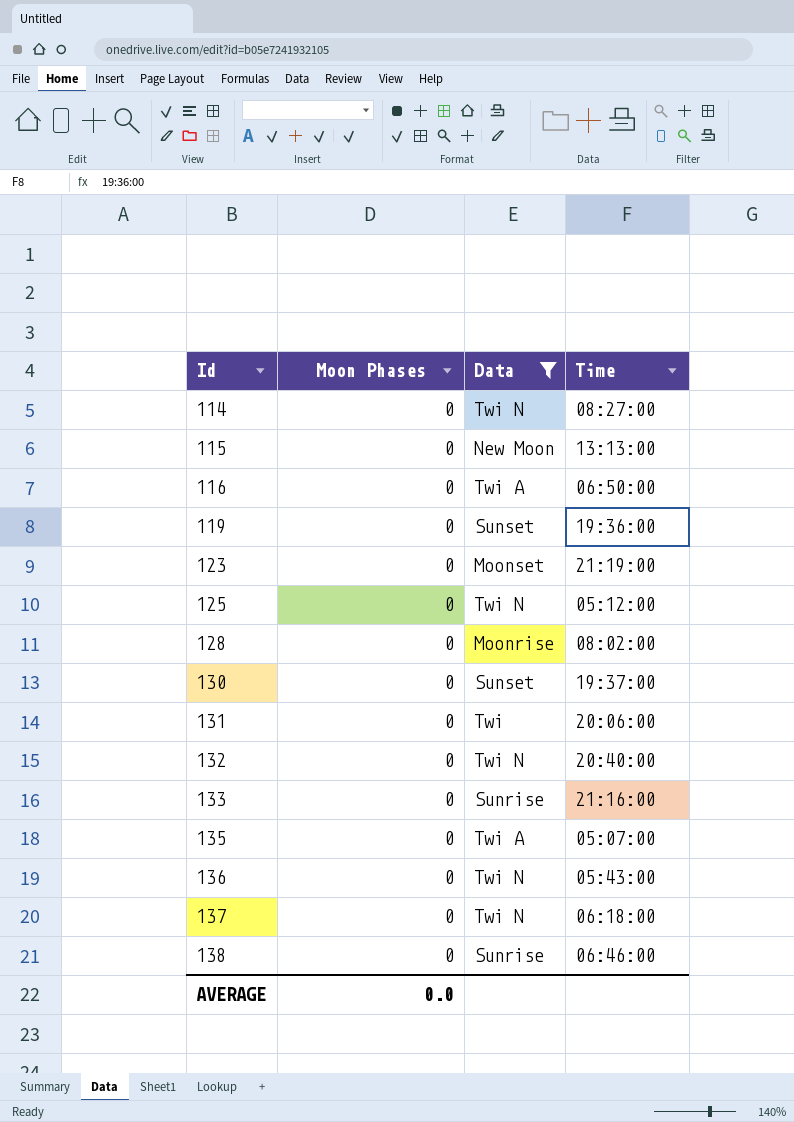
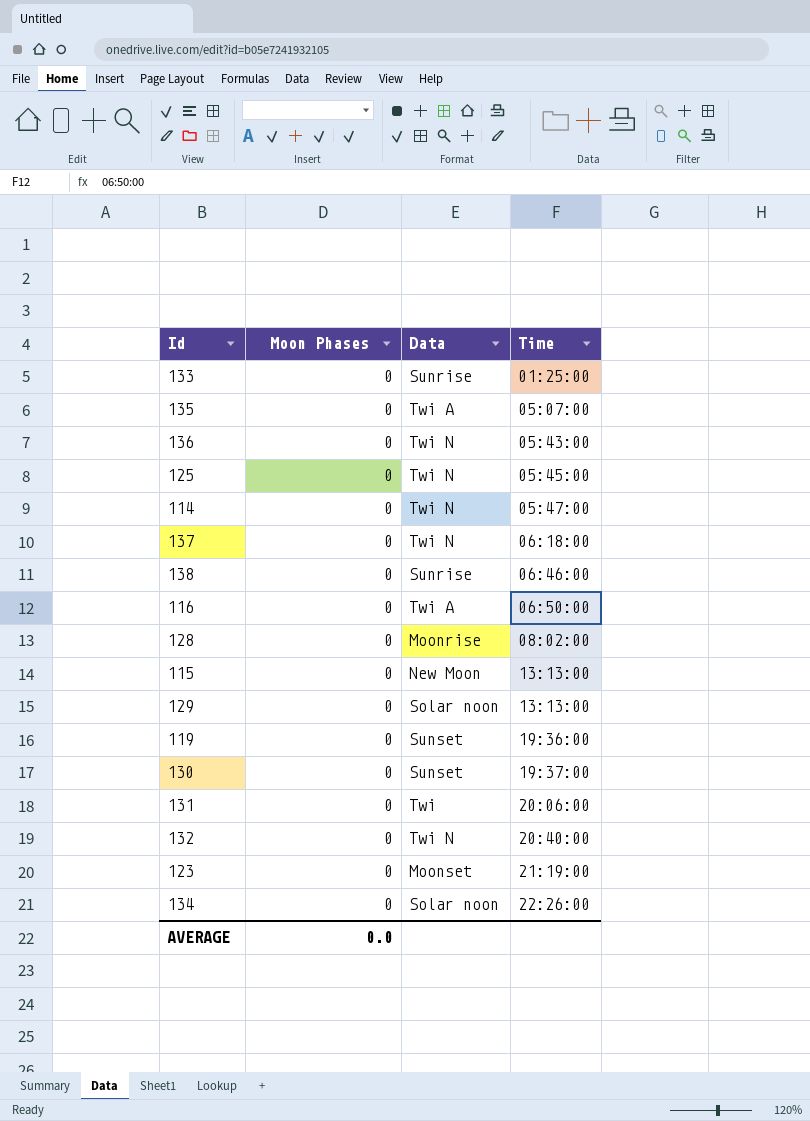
filter: Data != Solar noon -> none
row order: Id ascending -> Time ascending
133 | Time: 21:16:00 -> 01:25:00
125 | Time: 05:12:00 -> 05:45:00
114 | Time: 08:27:00 -> 05:47:00

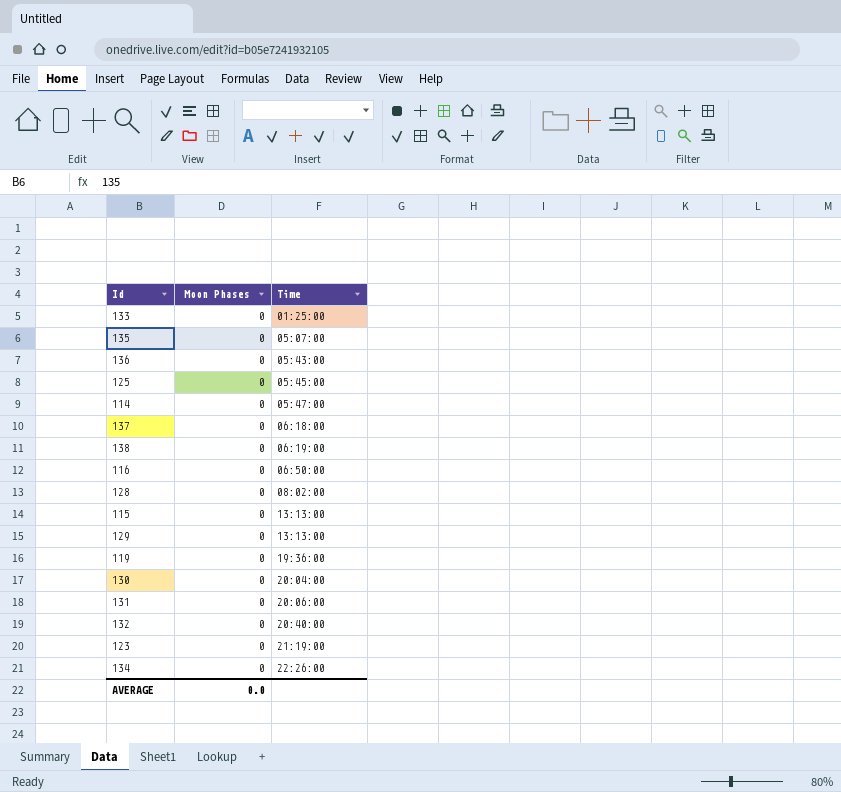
column Data | position: 3 -> none
138 | Time: 06:46:00 -> 06:19:00
130 | Time: 19:37:00 -> 20:04:00

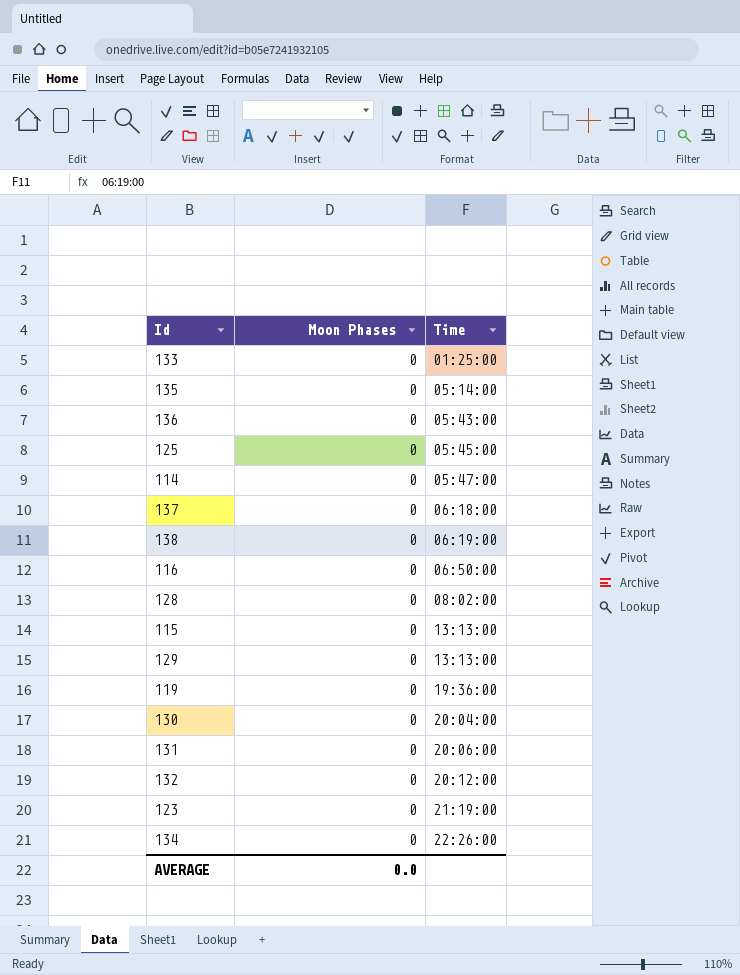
135 | Time: 05:07:00 -> 05:14:00
132 | Time: 20:40:00 -> 20:12:00

